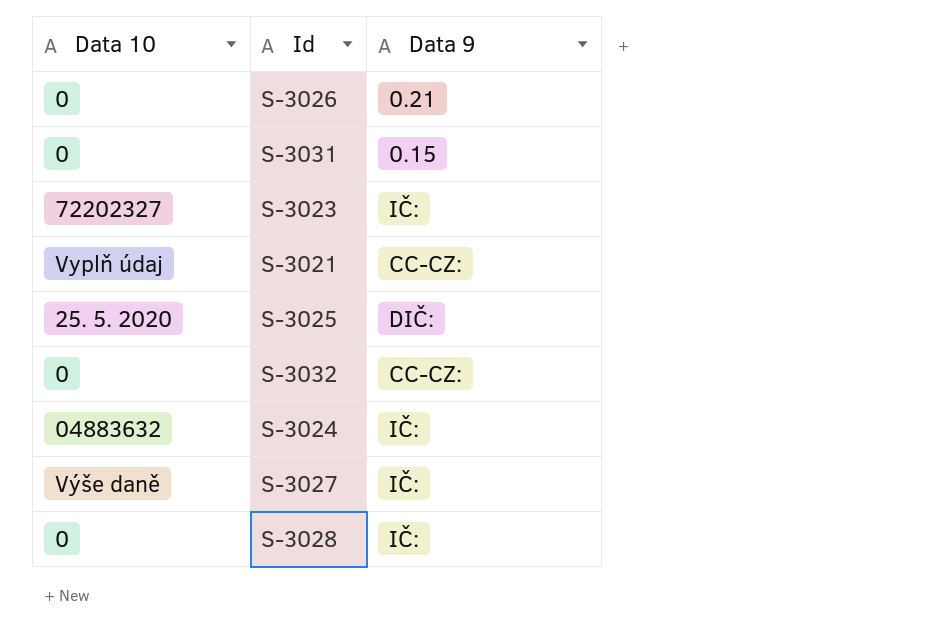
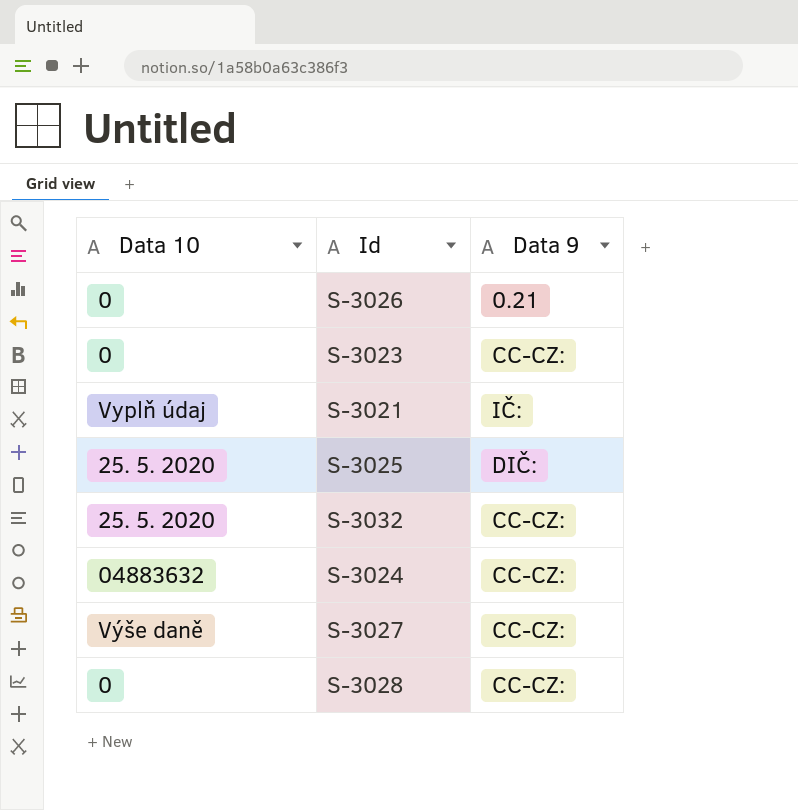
row S-3031: 0 | 0.15 -> none
S-3023 | Data 10: 72202327 -> 0
S-3023 | Data 9: IČ: -> CC-CZ:
S-3021 | Data 9: CC-CZ: -> IČ:
S-3032 | Data 10: 0 -> 25. 5. 2020
S-3024 | Data 9: IČ: -> CC-CZ:
S-3027 | Data 9: IČ: -> CC-CZ:
S-3028 | Data 9: IČ: -> CC-CZ:

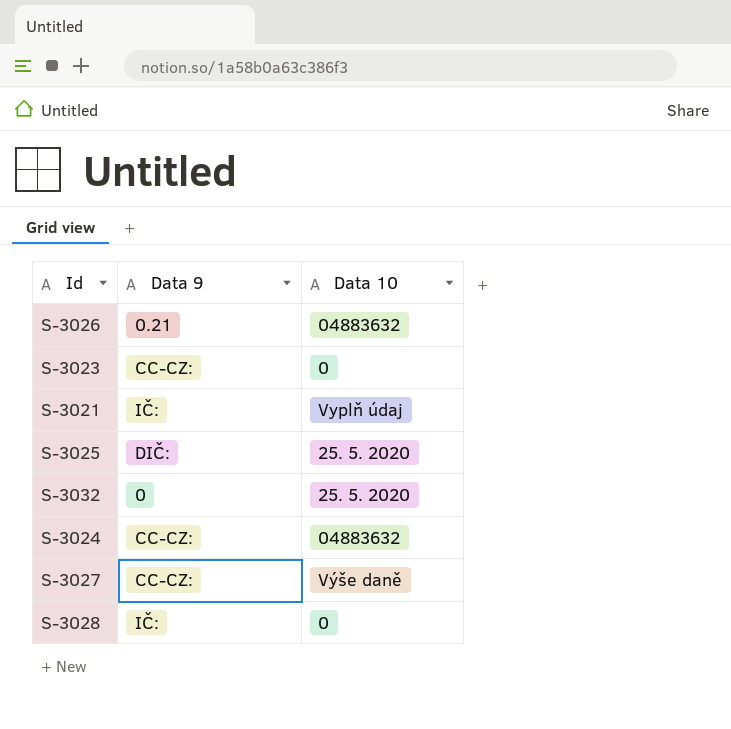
column Data 10 | position: 1 -> 3
S-3026 | Data 10: 0 -> 04883632
S-3032 | Data 9: CC-CZ: -> 0
S-3028 | Data 9: CC-CZ: -> IČ:

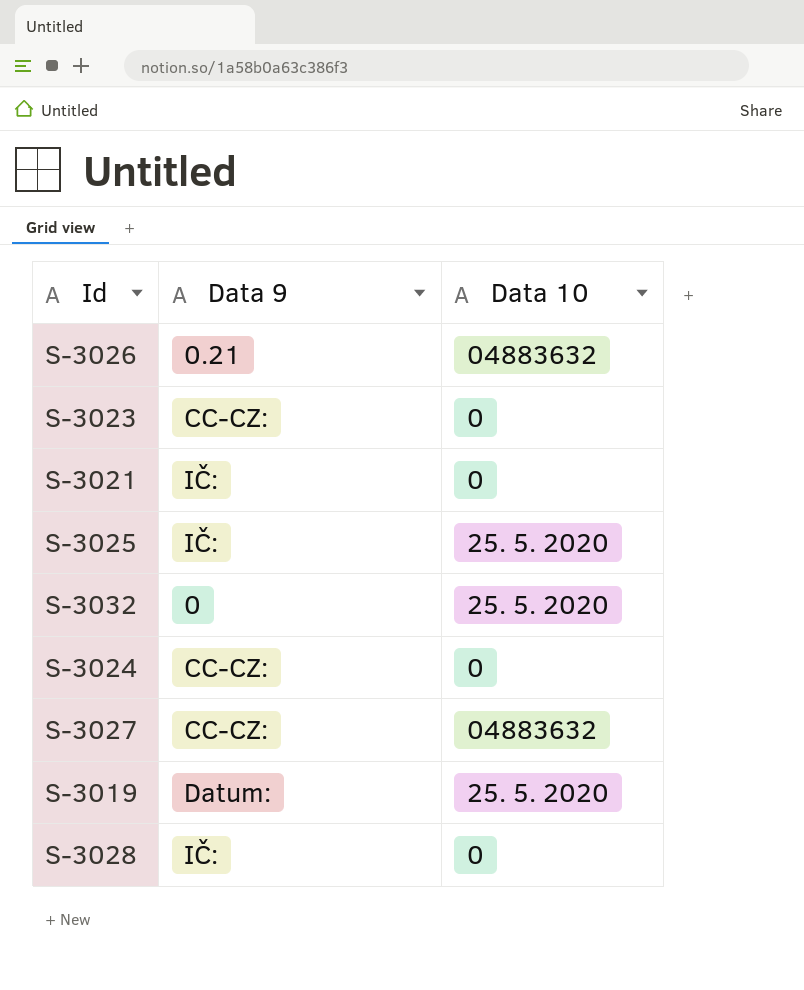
S-3021 | Data 10: Vyplň údaj -> 0
S-3025 | Data 9: DIČ: -> IČ:
S-3024 | Data 10: 04883632 -> 0
S-3027 | Data 10: Výše daně -> 04883632
row S-3019: none -> Datum: | 25. 5. 2020

